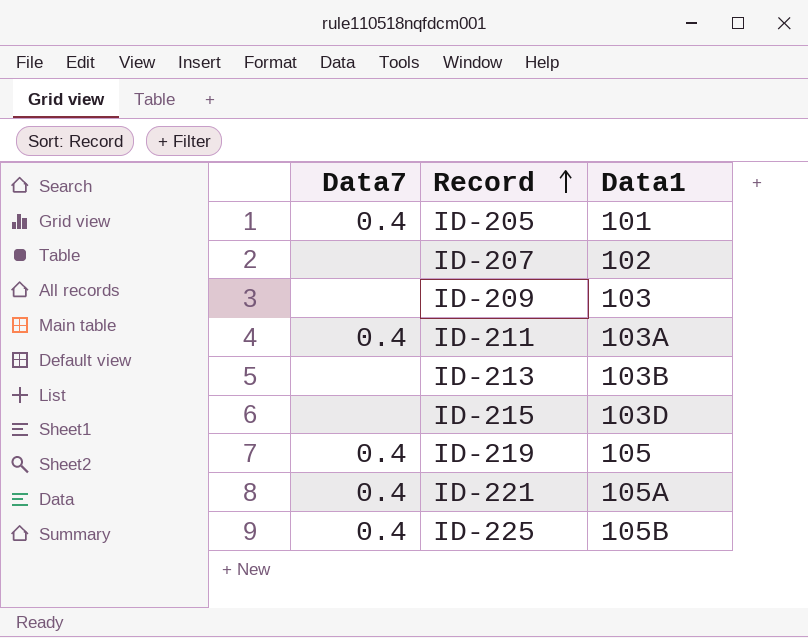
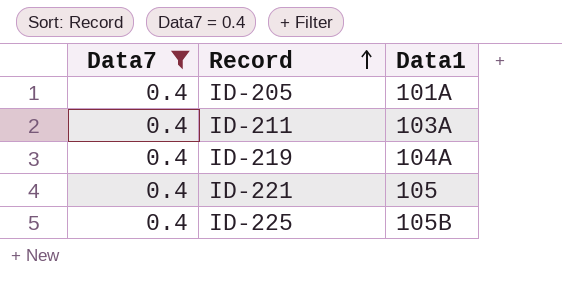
filter: none -> Data7 = 0.4
ID-205 | Data1: 101 -> 101A
ID-219 | Data1: 105 -> 104A
ID-221 | Data1: 105A -> 105

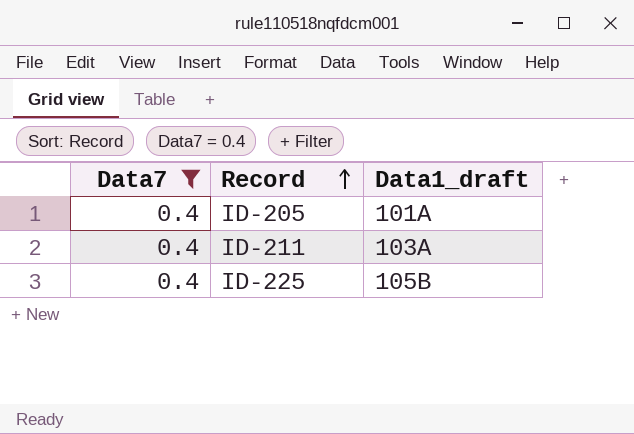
column name: Data1 -> Data1_draft
row ID-219: 0.4 | 104A -> none
row ID-221: 0.4 | 105 -> none

